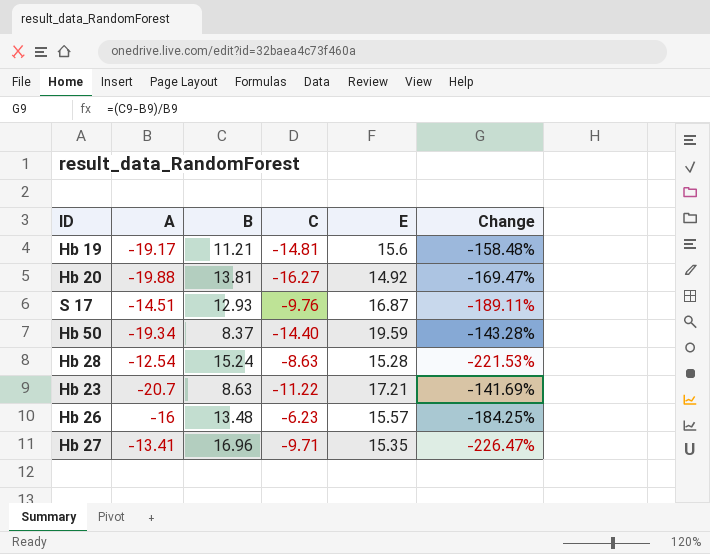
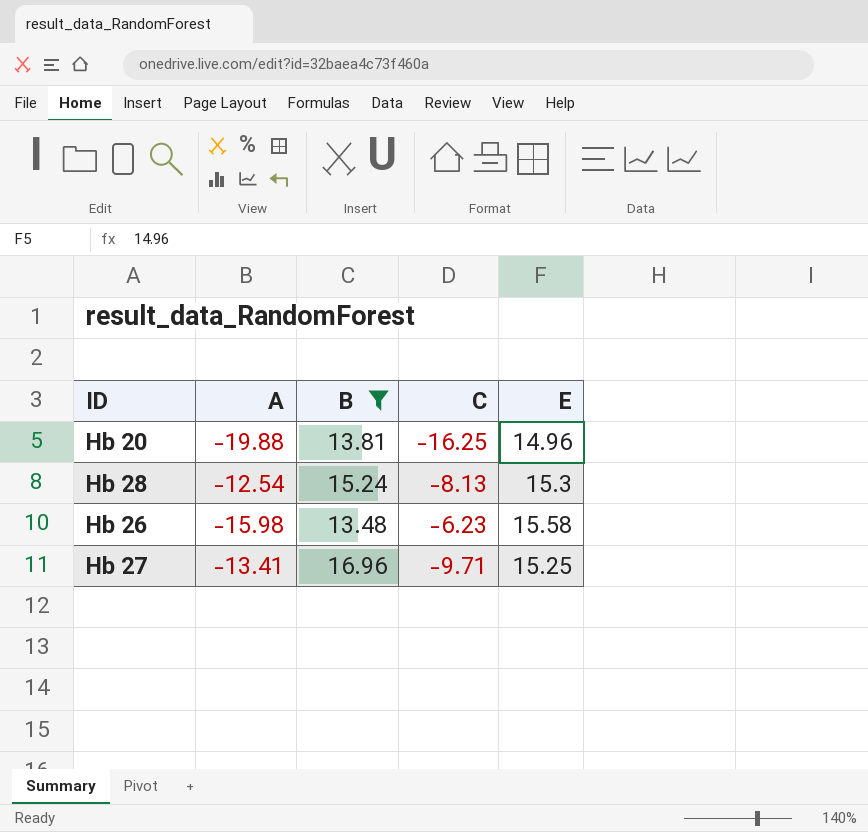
filter: none -> B >= 13.48
column Change | formula: ([B] - [A]) / [A] -> none
Hb 20 | C: -16.27 -> -16.25
Hb 20 | E: 14.92 -> 14.96
Hb 28 | C: -8.63 -> -8.13
Hb 28 | E: 15.28 -> 15.3
Hb 26 | A: -16 -> -15.98
Hb 26 | E: 15.57 -> 15.58
Hb 27 | E: 15.35 -> 15.25

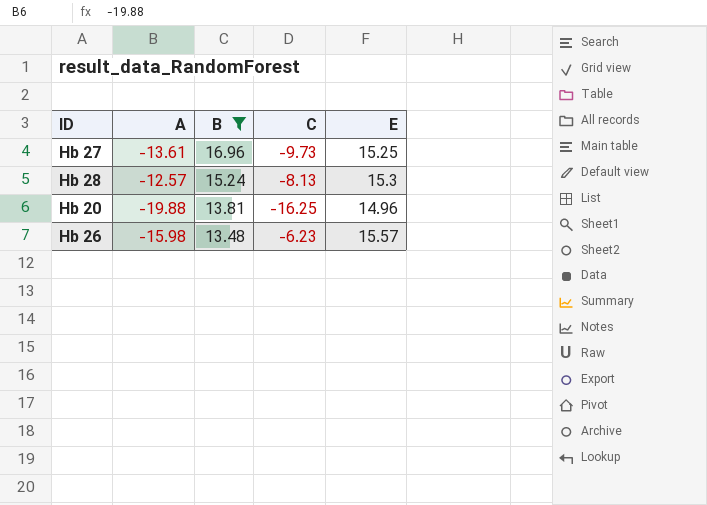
row order: none -> B descending
Hb 27 | A: -13.41 -> -13.61
Hb 27 | C: -9.71 -> -9.73
Hb 28 | A: -12.54 -> -12.57
Hb 26 | E: 15.58 -> 15.57

